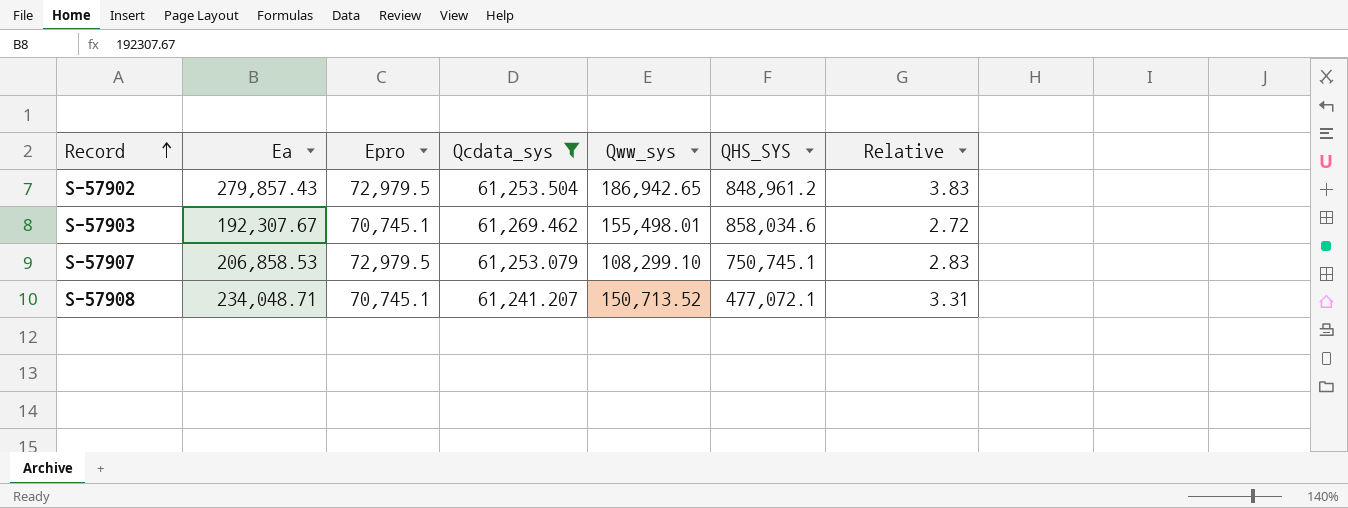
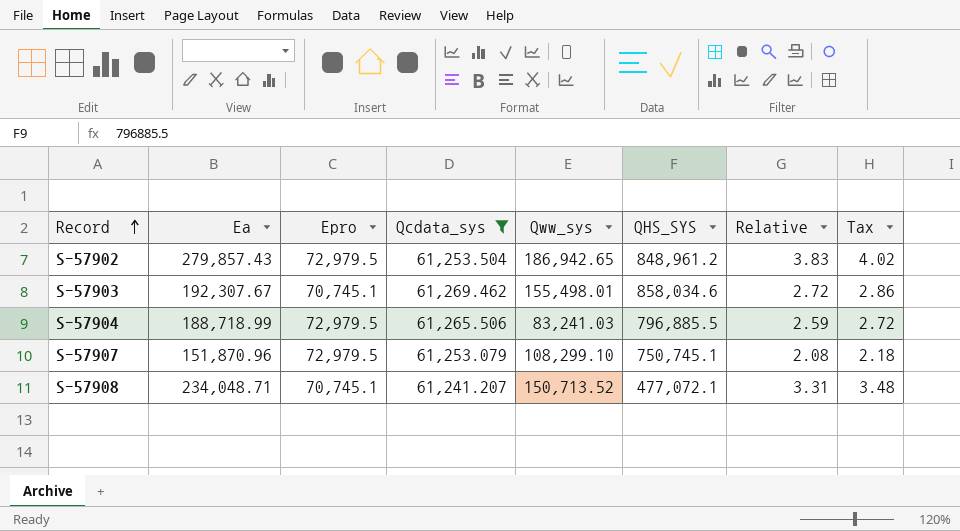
column Tax | formula: none -> [Relative] * 1.05
row S-57904: none -> 188,718.99 | 72,979.5 | 61,265.506 | 83,241.03 | 796,885.5 | 2.59 | 2.72
S-57907 | Ea: 206,858.53 -> 151,870.96
S-57907 | Relative: 2.83 -> 2.08

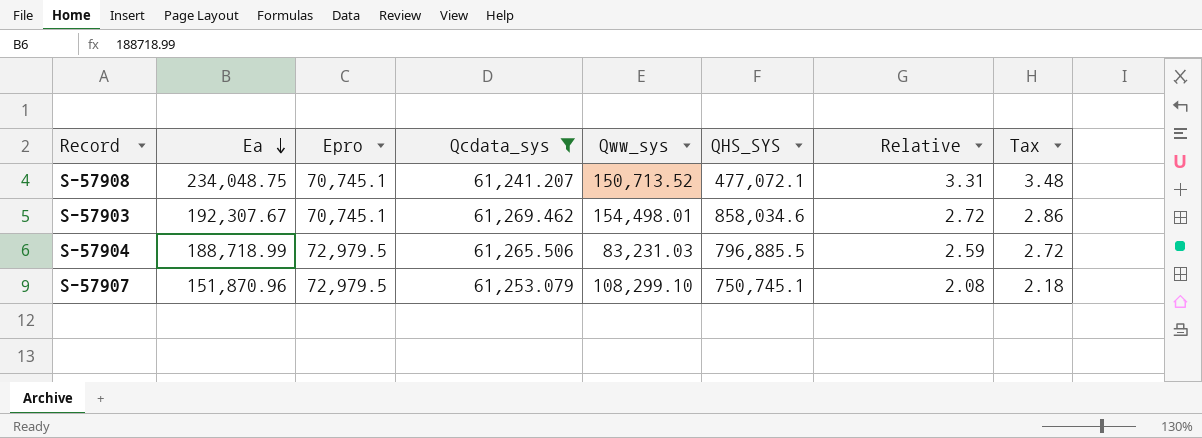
row order: Record ascending -> Ea descending
row S-57902: 279,857.43 | 72,979.5 | 61,253.504 | 186,942.65 | 848,961.2 | 3.83 | 4.02 -> none
S-57908 | Ea: 234,048.71 -> 234,048.75
S-57903 | Qww_sys: 155,498.01 -> 154,498.01
S-57904 | Qww_sys: 83,241.03 -> 83,231.03

